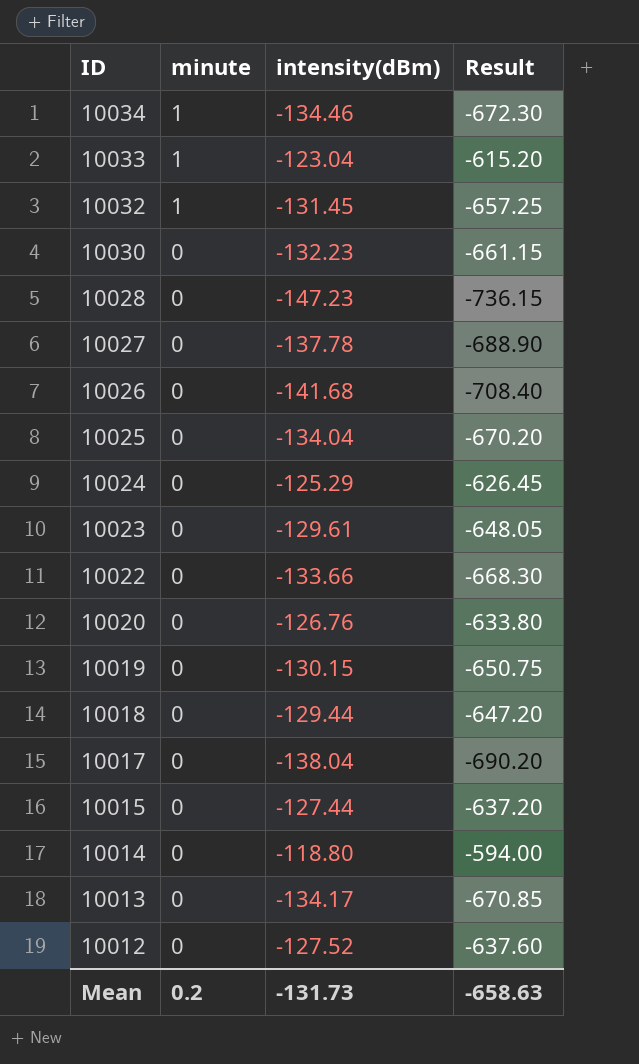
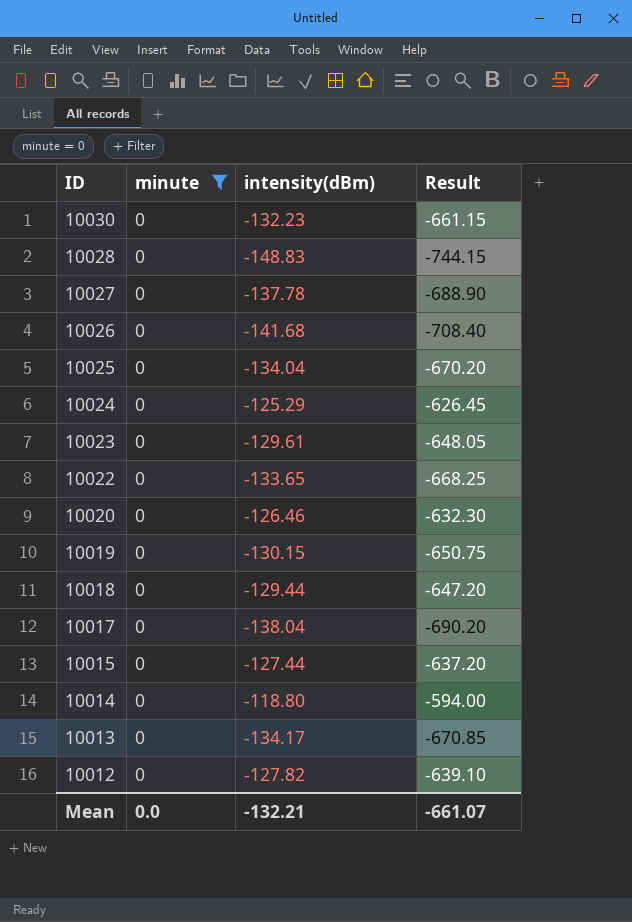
filter: none -> minute = 0
10028 | intensity(dBm): -147.23 -> -148.83
10028 | Result: -736.15 -> -744.15
10022 | intensity(dBm): -133.66 -> -133.65
10022 | Result: -668.30 -> -668.25
10020 | intensity(dBm): -126.76 -> -126.46
10020 | Result: -633.80 -> -632.30
10012 | intensity(dBm): -127.52 -> -127.82
10012 | Result: -637.60 -> -639.10
Mean | minute: 0.2 -> 0.0
Mean | intensity(dBm): -131.73 -> -132.21
Mean | Result: -658.63 -> -661.07

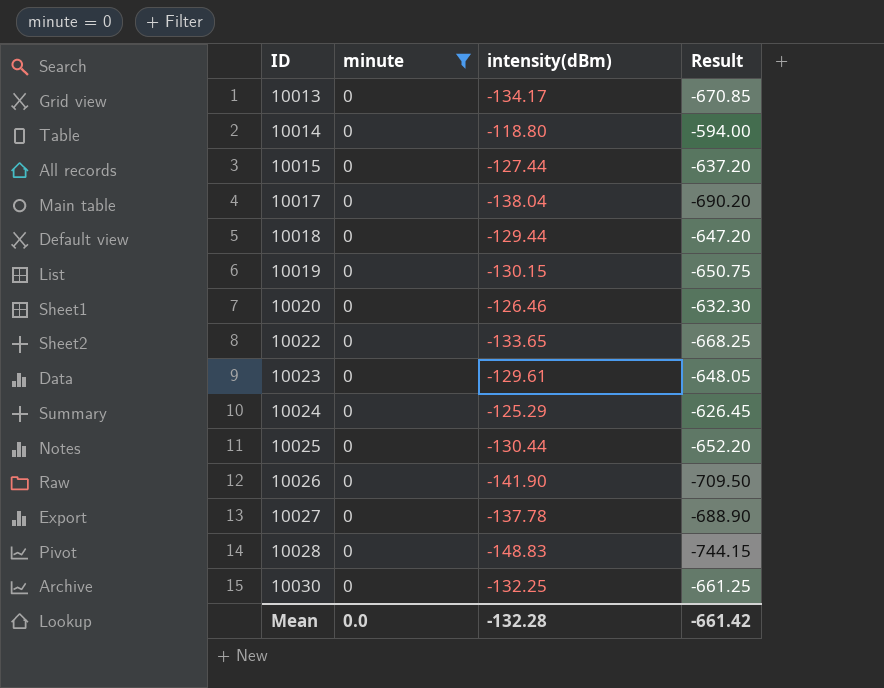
row order: ID descending -> ID ascending
row 10012: 0 | -127.82 | -639.10 -> none
10025 | intensity(dBm): -134.04 -> -130.44
10025 | Result: -670.20 -> -652.20
10026 | intensity(dBm): -141.68 -> -141.90
10026 | Result: -708.40 -> -709.50
10030 | intensity(dBm): -132.23 -> -132.25
10030 | Result: -661.15 -> -661.25
Mean | intensity(dBm): -132.21 -> -132.28
Mean | Result: -661.07 -> -661.42

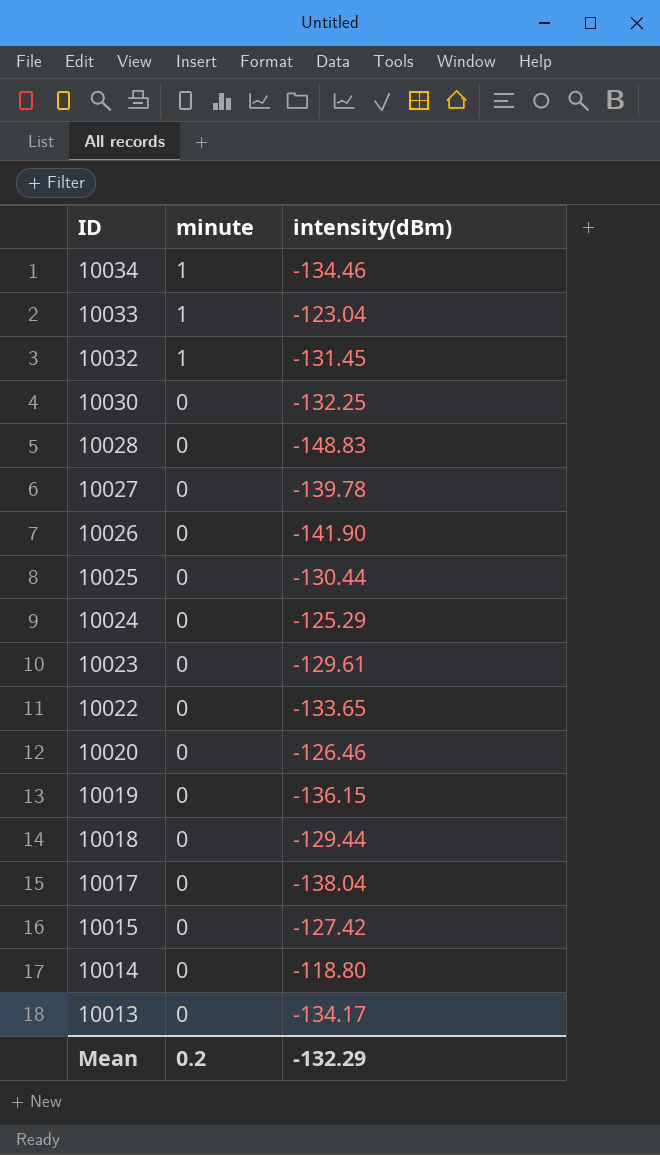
filter: minute = 0 -> none
row order: ID ascending -> ID descending
column Result | formula: [intensity(dBm)] * 5 -> none
10027 | intensity(dBm): -137.78 -> -139.78
10019 | intensity(dBm): -130.15 -> -136.15
10015 | intensity(dBm): -127.44 -> -127.42
Mean | minute: 0.0 -> 0.2
Mean | intensity(dBm): -132.28 -> -132.29

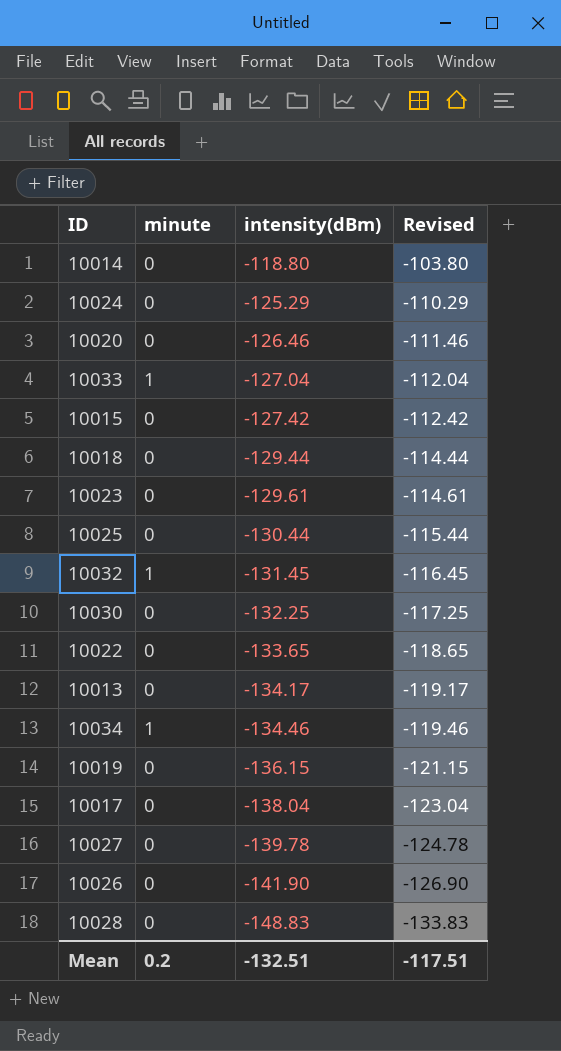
row order: ID descending -> intensity(dBm) descending
column Revised | formula: none -> [intensity(dBm)] + 15
10033 | intensity(dBm): -123.04 -> -127.04
Mean | intensity(dBm): -132.29 -> -132.51

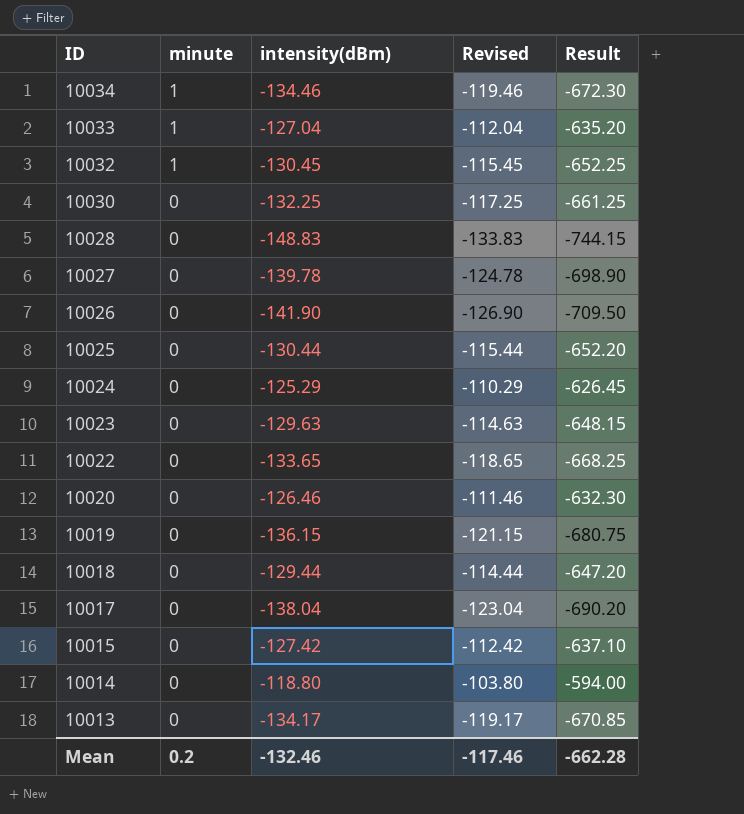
row order: intensity(dBm) descending -> ID descending
column Result | formula: none -> [intensity(dBm)] * 5
10032 | intensity(dBm): -131.45 -> -130.45
10032 | Revised: -116.45 -> -115.45
10023 | intensity(dBm): -129.61 -> -129.63
10023 | Revised: -114.61 -> -114.63
Mean | intensity(dBm): -132.51 -> -132.46
Mean | Revised: -117.51 -> -117.46

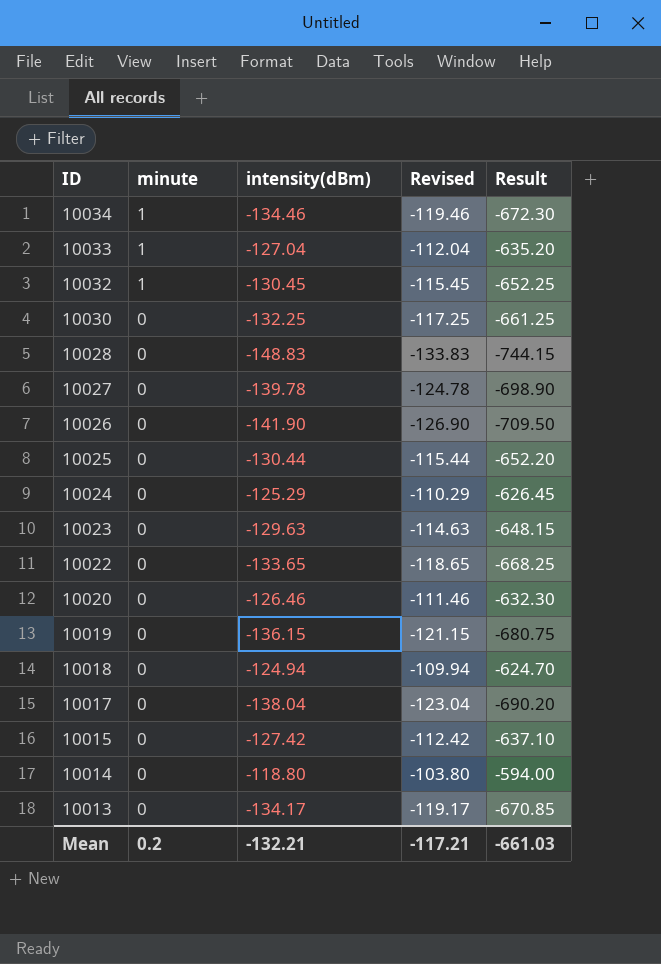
10018 | intensity(dBm): -129.44 -> -124.94
10018 | Revised: -114.44 -> -109.94
10018 | Result: -647.20 -> -624.70
Mean | intensity(dBm): -132.46 -> -132.21
Mean | Revised: -117.46 -> -117.21
Mean | Result: -662.28 -> -661.03

